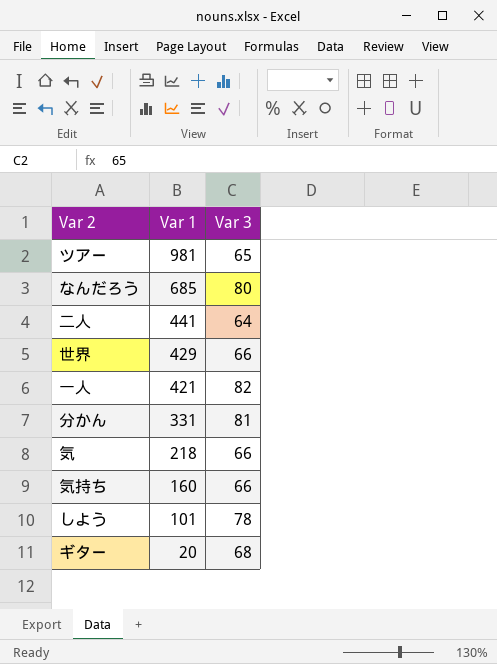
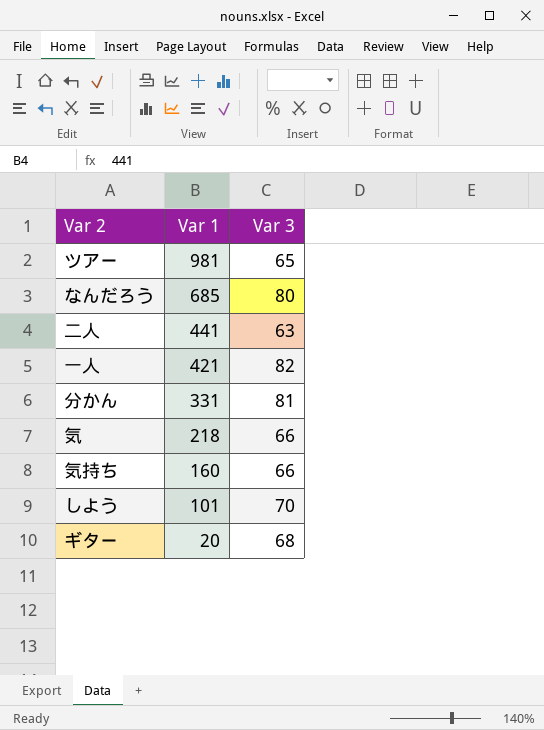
row 世界: 429 | 66 -> none
二人 | Var 3: 64 -> 63
しよう | Var 3: 78 -> 70

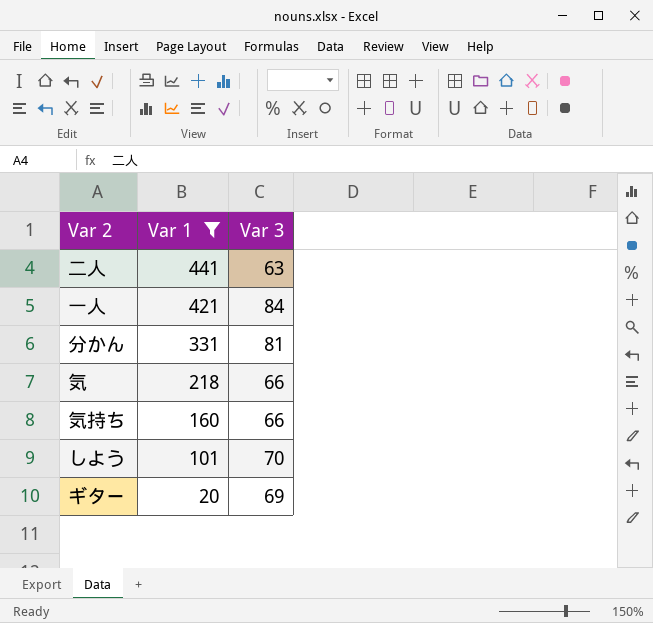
filter: none -> Var 1 <= 441
一人 | Var 3: 82 -> 84
ギター | Var 3: 68 -> 69

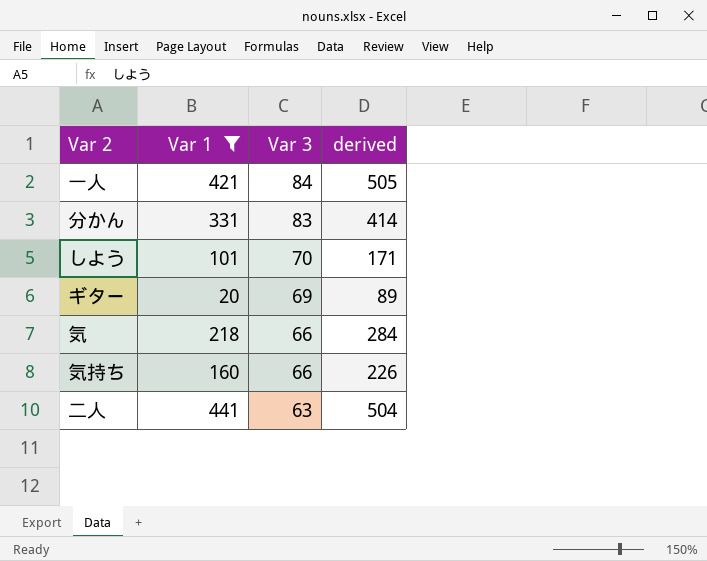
row order: Var 1 descending -> Var 3 descending
column derived | formula: none -> [Var 1] + [Var 3]
分かん | Var 3: 81 -> 83

